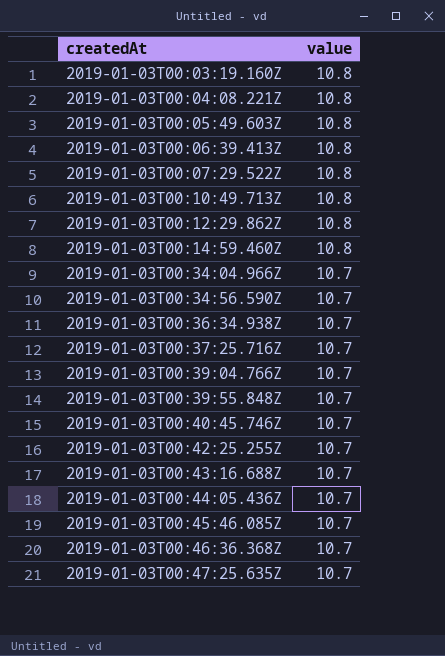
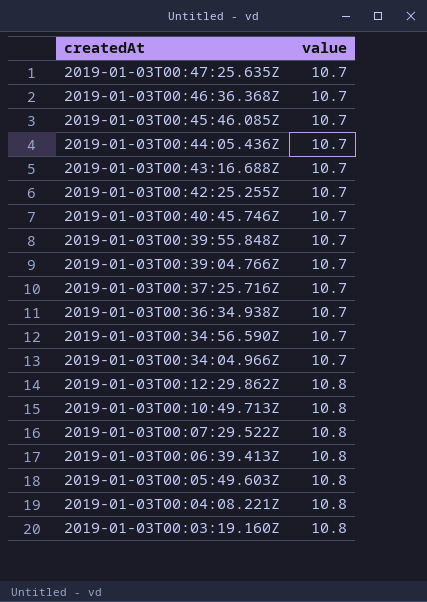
row order: createdAt ascending -> createdAt descending
row 2019-01-03T00:14:59.460Z: 10.8 -> none

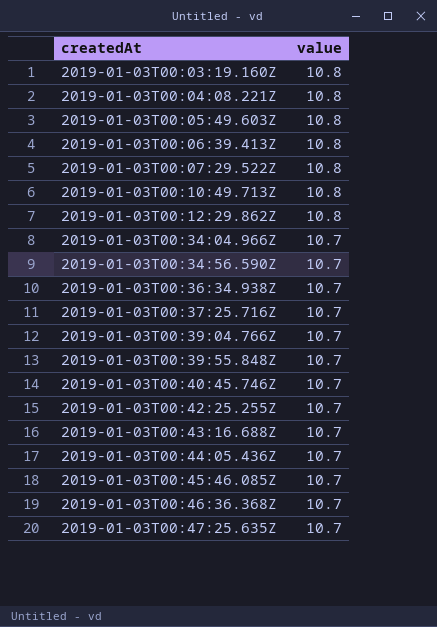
row order: createdAt descending -> createdAt ascending

